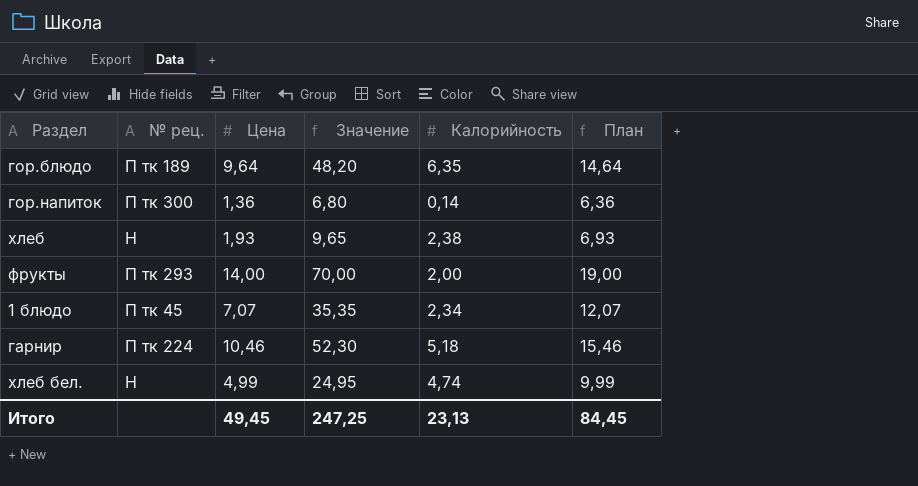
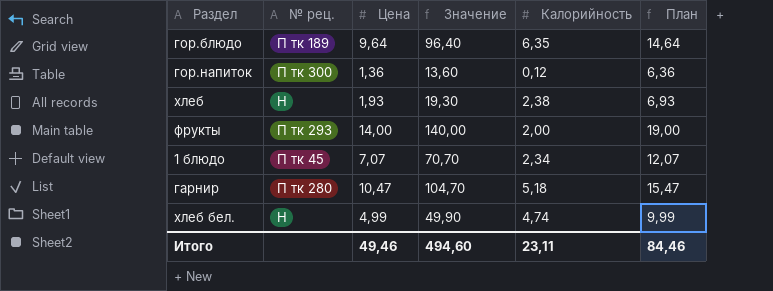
column Значение | formula: [Цена] * 5 -> [Цена] * 10
гор.напиток | Калорийность: 0,14 -> 0,12
гарнир | № рец.: П тк 224 -> П тк 280
гарнир | Цена: 10,46 -> 10,47
гарнир | План: 15,46 -> 15,47
Итого | Цена: 49,45 -> 49,46
Итого | Значение: 247,25 -> 494,60
Итого | Калорийность: 23,13 -> 23,11
Итого | План: 84,45 -> 84,46

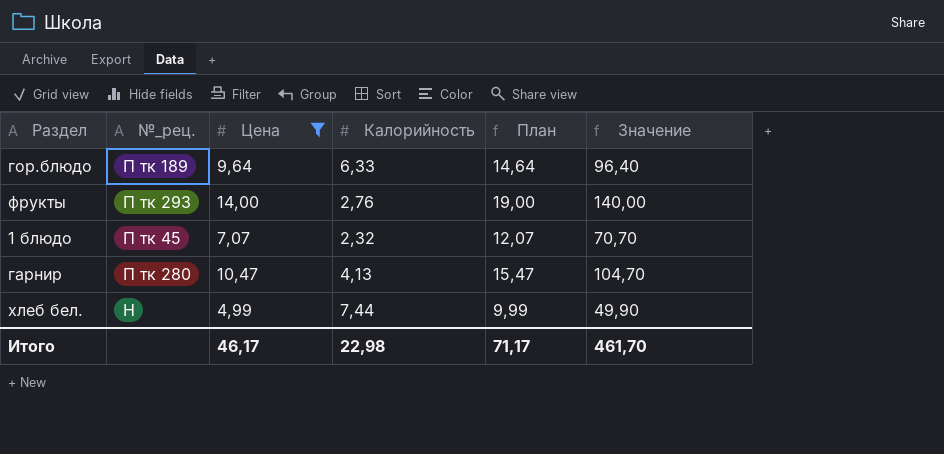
filter: none -> Цена >= 4,99
column name: № рец. -> №_рец.
column Значение | position: 4 -> 6
гор.блюдо | Калорийность: 6,35 -> 6,33
фрукты | Калорийность: 2,00 -> 2,76
1 блюдо | Калорийность: 2,34 -> 2,32
гарнир | Калорийность: 5,18 -> 4,13
хлеб бел. | Калорийность: 4,74 -> 7,44
Итого | Цена: 49,46 -> 46,17
Итого | Калорийность: 23,11 -> 22,98
Итого | План: 84,46 -> 71,17
Итого | Значение: 494,60 -> 461,70

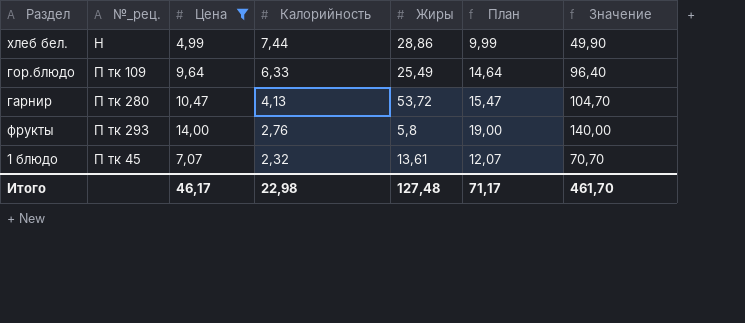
row order: none -> Калорийность descending
column Жиры | position: none -> 5
гор.блюдо | №_рец.: П тк 189 -> П тк 109

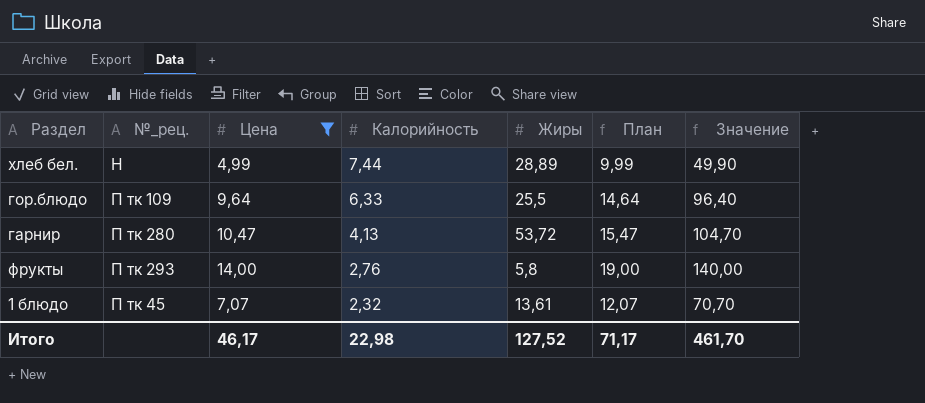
хлеб бел. | Жиры: 28,86 -> 28,89
гор.блюдо | Жиры: 25,49 -> 25,5
Итого | Жиры: 127,48 -> 127,52

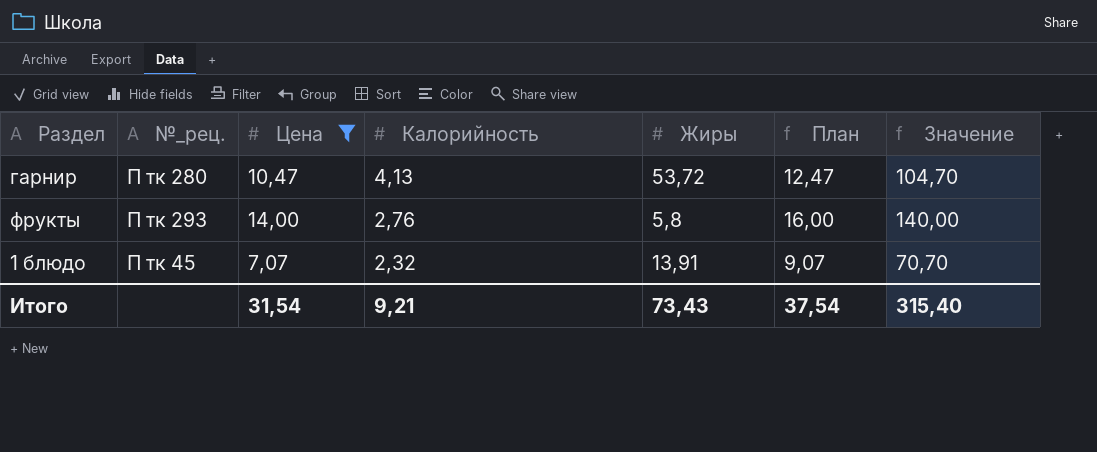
column План | formula: [Цена] + 5 -> [Цена] + 2
row хлеб бел.: Н | 4,99 | 7,44 | 28,89 | 9,99 | 49,90 -> none
row гор.блюдо: П тк 109 | 9,64 | 6,33 | 25,5 | 14,64 | 96,40 -> none
1 блюдо | Жиры: 13,61 -> 13,91
Итого | Цена: 46,17 -> 31,54
Итого | Калорийность: 22,98 -> 9,21
Итого | Жиры: 127,52 -> 73,43
Итого | План: 71,17 -> 37,54
Итого | Значение: 461,70 -> 315,40

